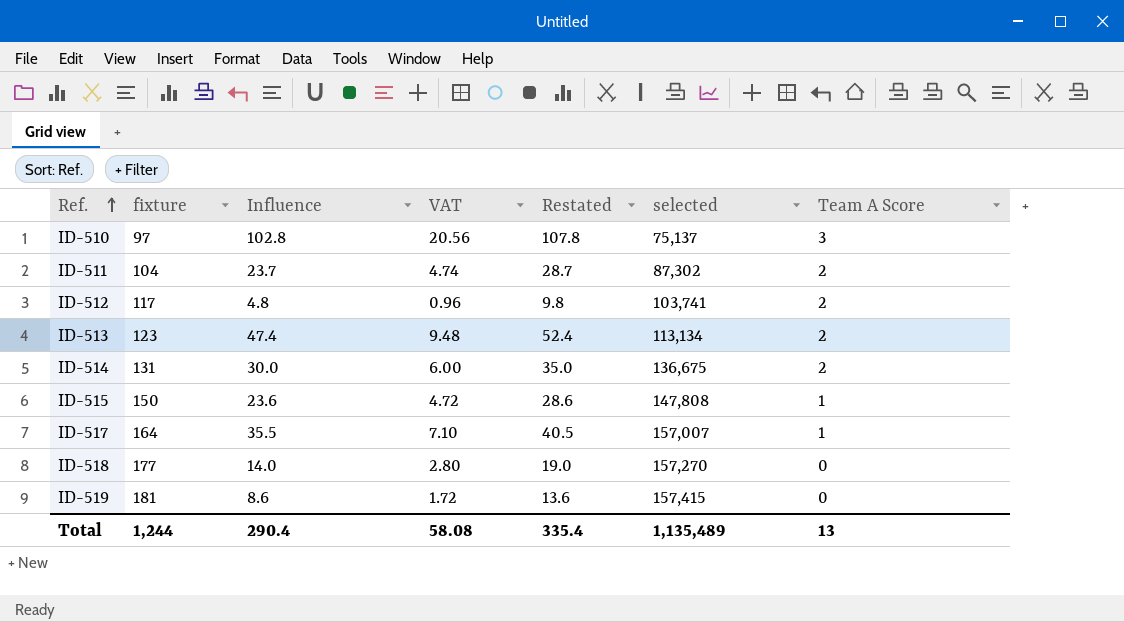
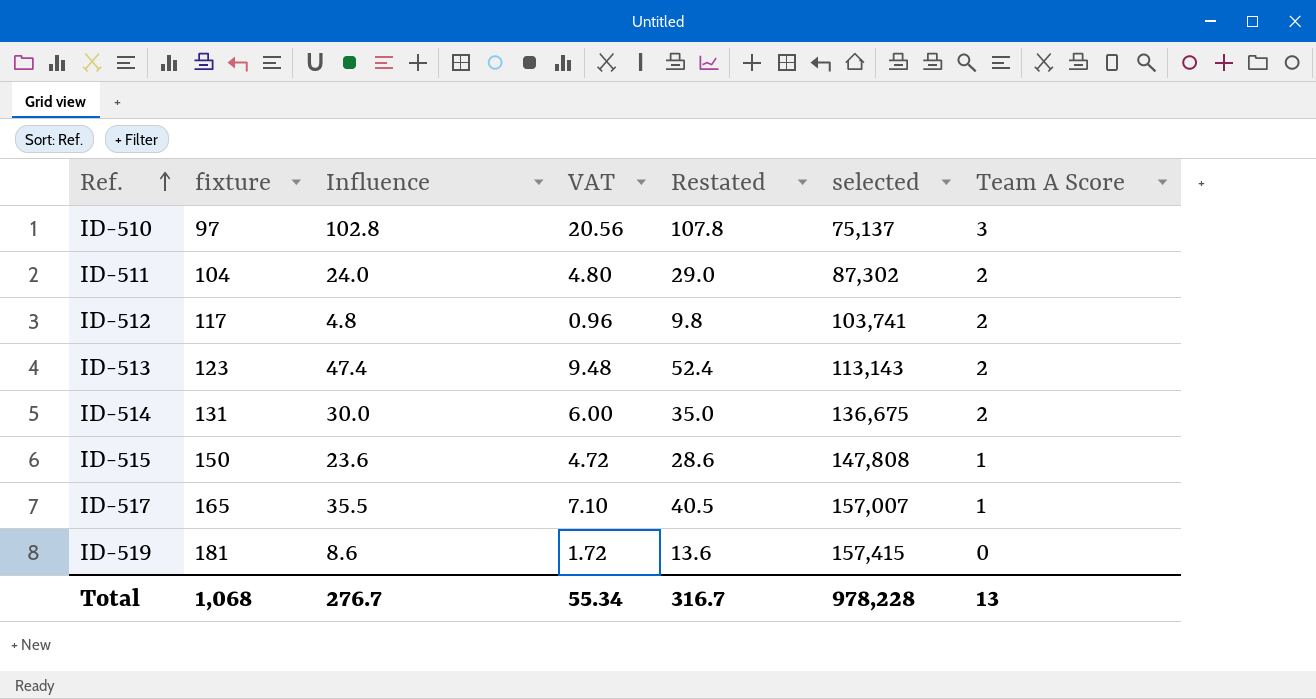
row ID-518: 177 | 14.0 | 2.80 | 19.0 | 157,270 | 0 -> none
ID-511 | Influence: 23.7 -> 24.0
ID-511 | VAT: 4.74 -> 4.80
ID-511 | Restated: 28.7 -> 29.0
ID-513 | selected: 113,134 -> 113,143
ID-517 | fixture: 164 -> 165
Total | fixture: 1,244 -> 1,068
Total | Influence: 290.4 -> 276.7
Total | VAT: 58.08 -> 55.34
Total | Restated: 335.4 -> 316.7
Total | selected: 1,135,489 -> 978,228

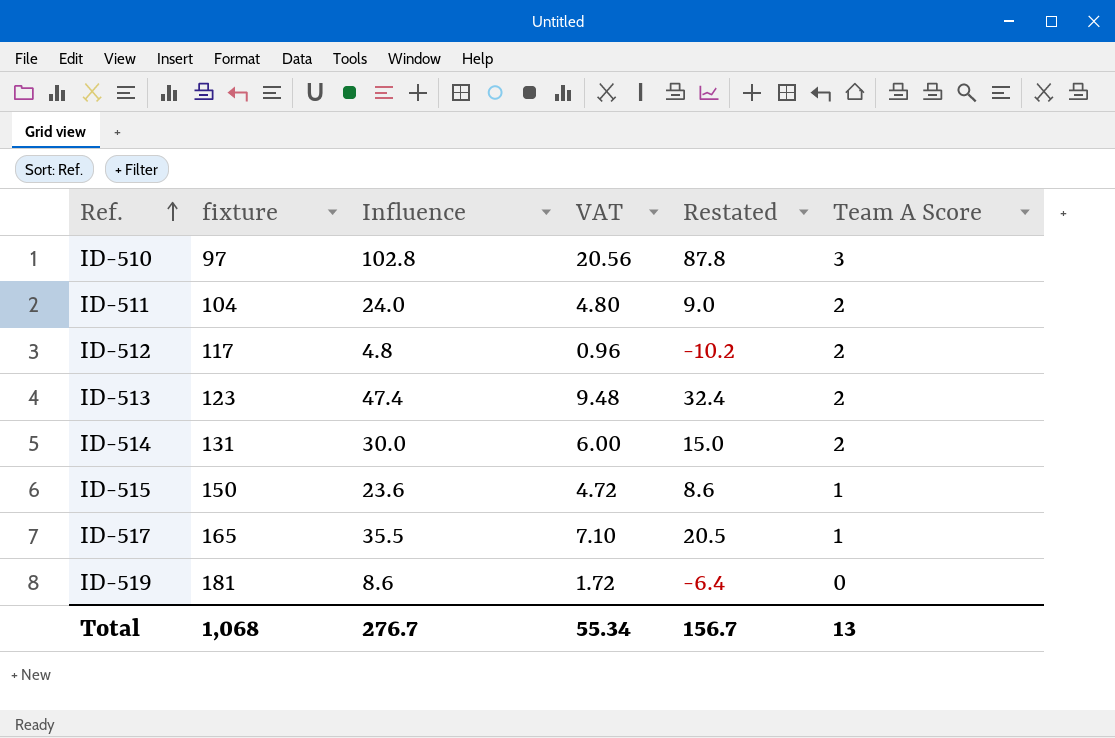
column selected | position: 6 -> none
column Restated | formula: [Influence] + 5 -> [Influence] - 15
Total | Restated: 316.7 -> 156.7

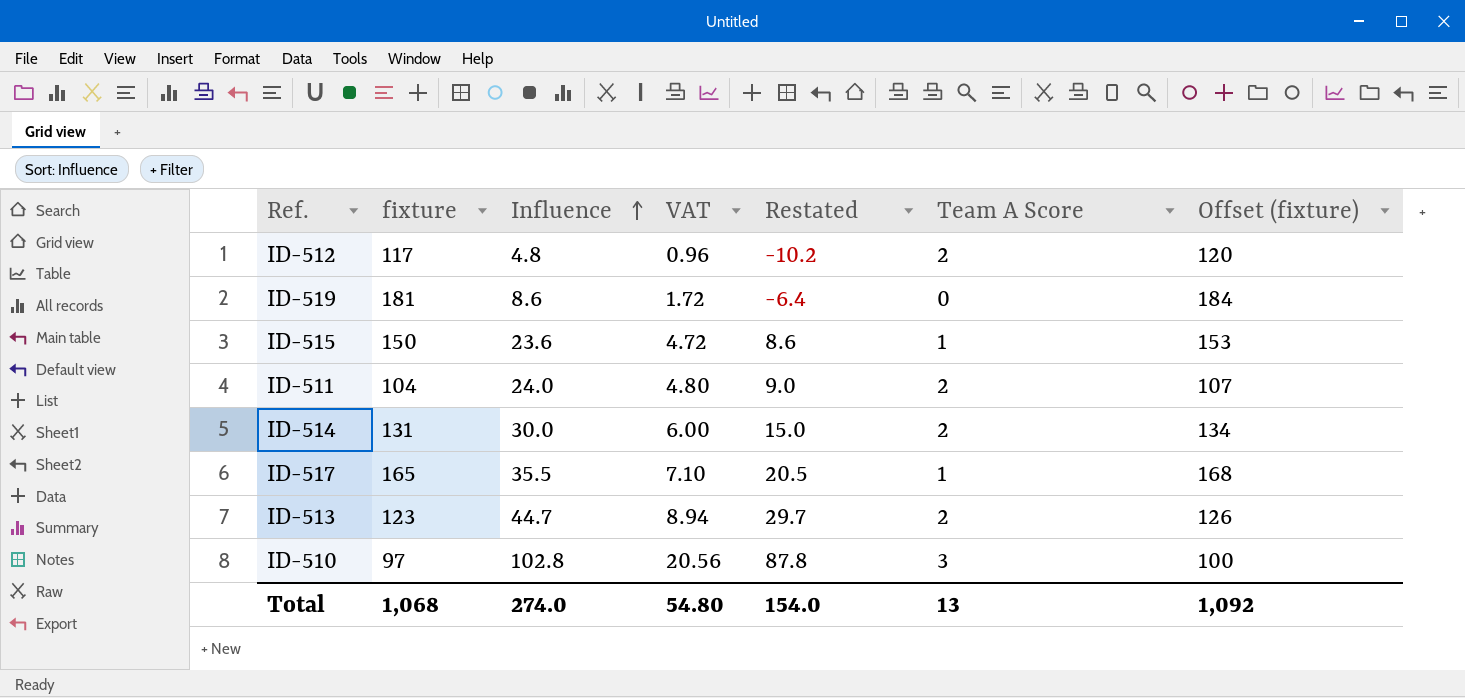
row order: Ref. ascending -> Influence ascending
column Offset (fixture) | formula: none -> [fixture] + 3
ID-513 | Influence: 47.4 -> 44.7
ID-513 | VAT: 9.48 -> 8.94
ID-513 | Restated: 32.4 -> 29.7
Total | Influence: 276.7 -> 274.0
Total | VAT: 55.34 -> 54.80
Total | Restated: 156.7 -> 154.0

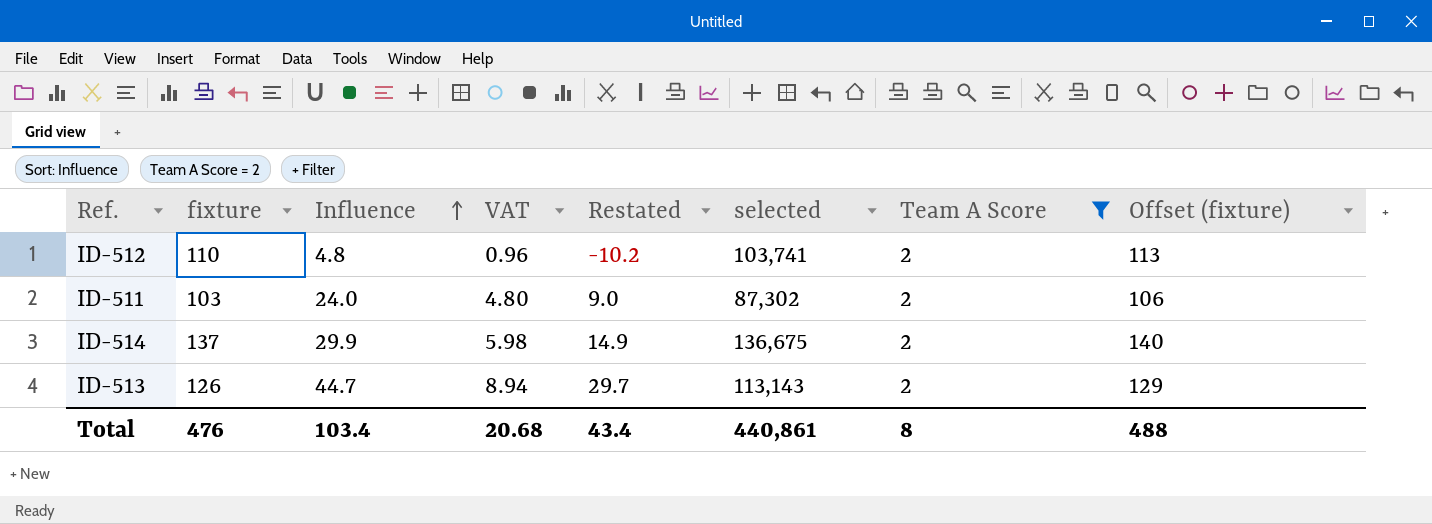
filter: none -> Team A Score = 2
column selected | position: none -> 6
ID-512 | fixture: 117 -> 110
ID-512 | Offset (fixture): 120 -> 113
ID-511 | fixture: 104 -> 103
ID-511 | Offset (fixture): 107 -> 106
ID-514 | fixture: 131 -> 137
ID-514 | Influence: 30.0 -> 29.9
ID-514 | VAT: 6.00 -> 5.98
ID-514 | Restated: 15.0 -> 14.9
ID-514 | Offset (fixture): 134 -> 140
ID-513 | fixture: 123 -> 126
ID-513 | Offset (fixture): 126 -> 129
Total | fixture: 1,068 -> 476
Total | Influence: 274.0 -> 103.4
Total | VAT: 54.80 -> 20.68
Total | Restated: 154.0 -> 43.4
Total | Team A Score: 13 -> 8
Total | Offset (fixture): 1,092 -> 488

